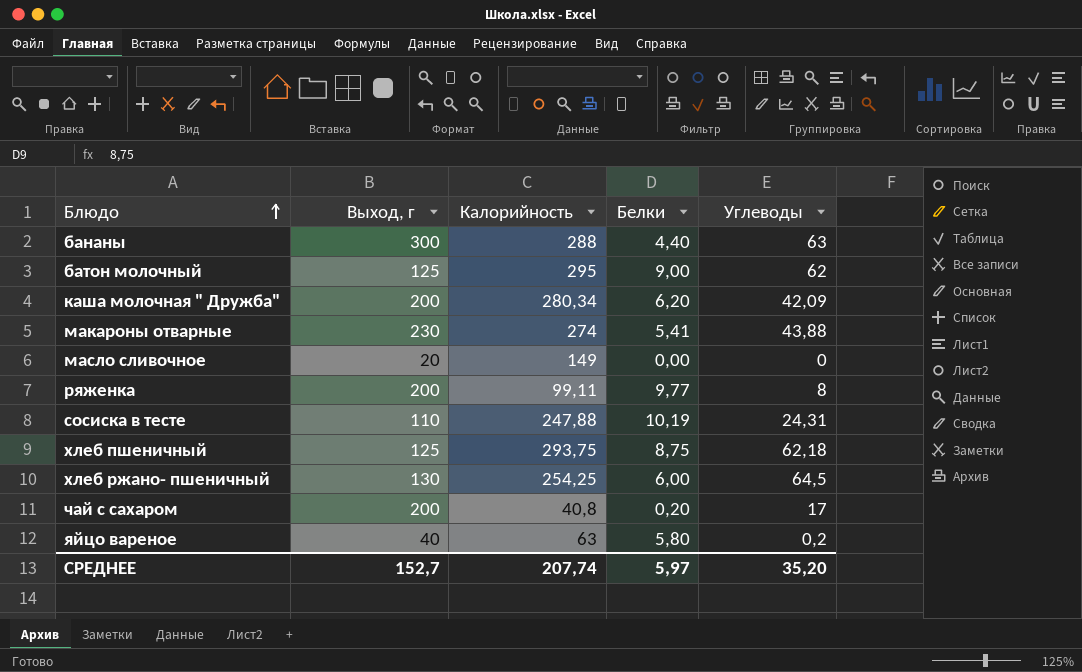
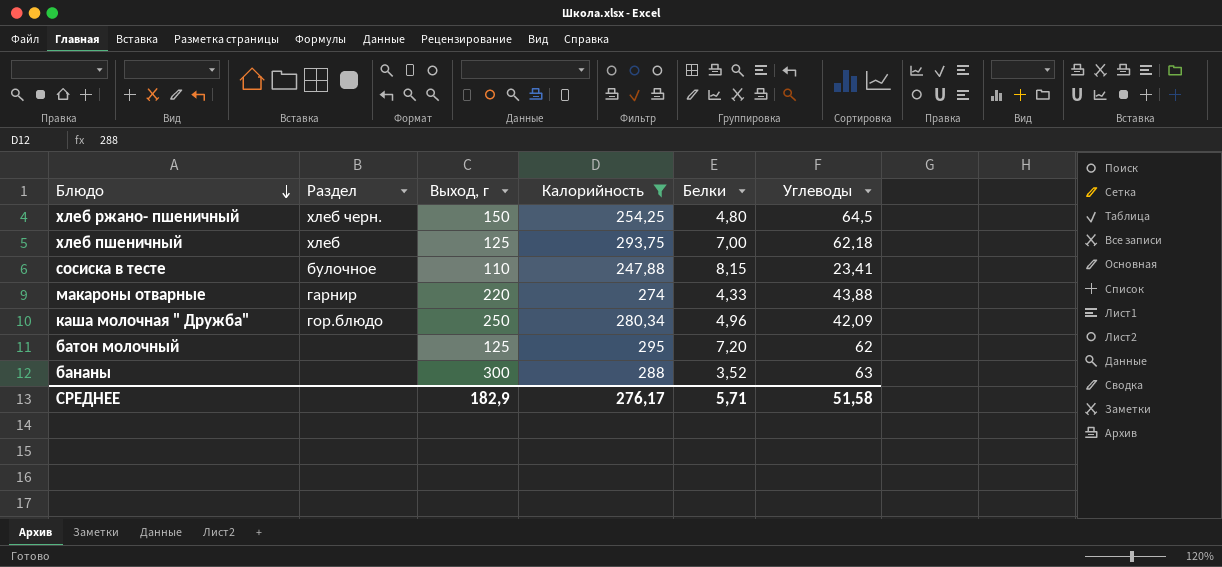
filter: none -> Калорийность >= 247,88
row order: Блюдо ascending -> Блюдо descending
column Раздел | position: none -> 2
хлеб ржано- пшеничный | Выход, г: 130 -> 150
хлеб ржано- пшеничный | Белки: 6,00 -> 4,80
хлеб пшеничный | Белки: 8,75 -> 7,00
сосиска в тесте | Белки: 10,19 -> 8,15
сосиска в тесте | Углеводы: 24,31 -> 23,41
макароны отварные | Выход, г: 230 -> 220
макароны отварные | Белки: 5,41 -> 4,33
каша молочная " Дружба" | Выход, г: 200 -> 250
каша молочная " Дружба" | Белки: 6,20 -> 4,96
батон молочный | Белки: 9,00 -> 7,20
бананы | Белки: 4,40 -> 3,52
СРЕДНЕЕ | Выход, г: 152,7 -> 182,9
СРЕДНЕЕ | Калорийность: 207,74 -> 276,17
СРЕДНЕЕ | Белки: 5,97 -> 5,71
СРЕДНЕЕ | Углеводы: 35,20 -> 51,58

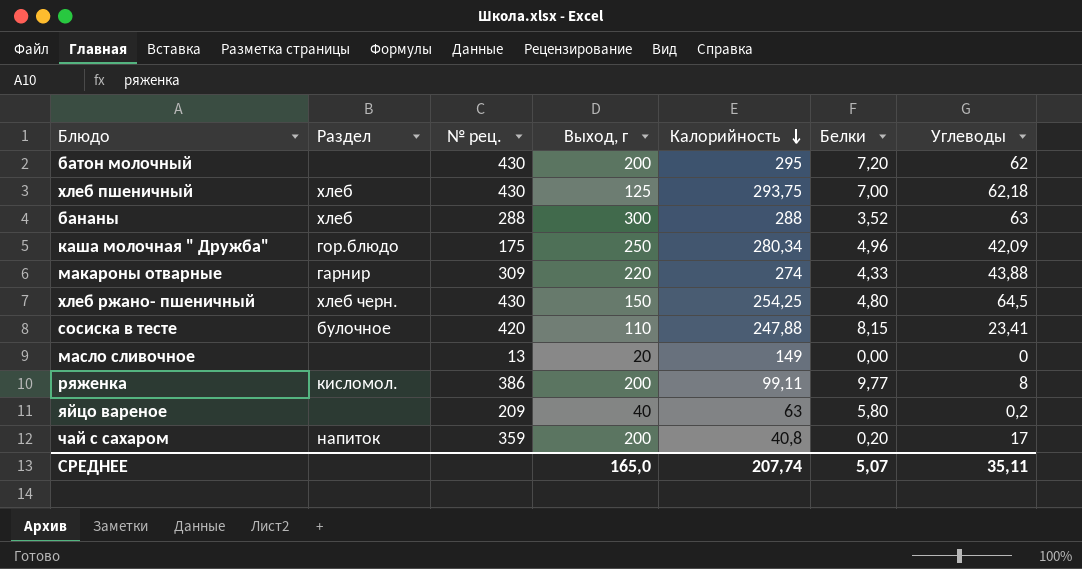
filter: Калорийность >= 247,88 -> none
row order: Блюдо descending -> Калорийность descending
column № рец. | position: none -> 3
батон молочный | Выход, г: 125 -> 200
бананы | Раздел: none -> хлеб
СРЕДНЕЕ | Выход, г: 182,9 -> 165,0
СРЕДНЕЕ | Калорийность: 276,17 -> 207,74
СРЕДНЕЕ | Белки: 5,71 -> 5,07
СРЕДНЕЕ | Углеводы: 51,58 -> 35,11

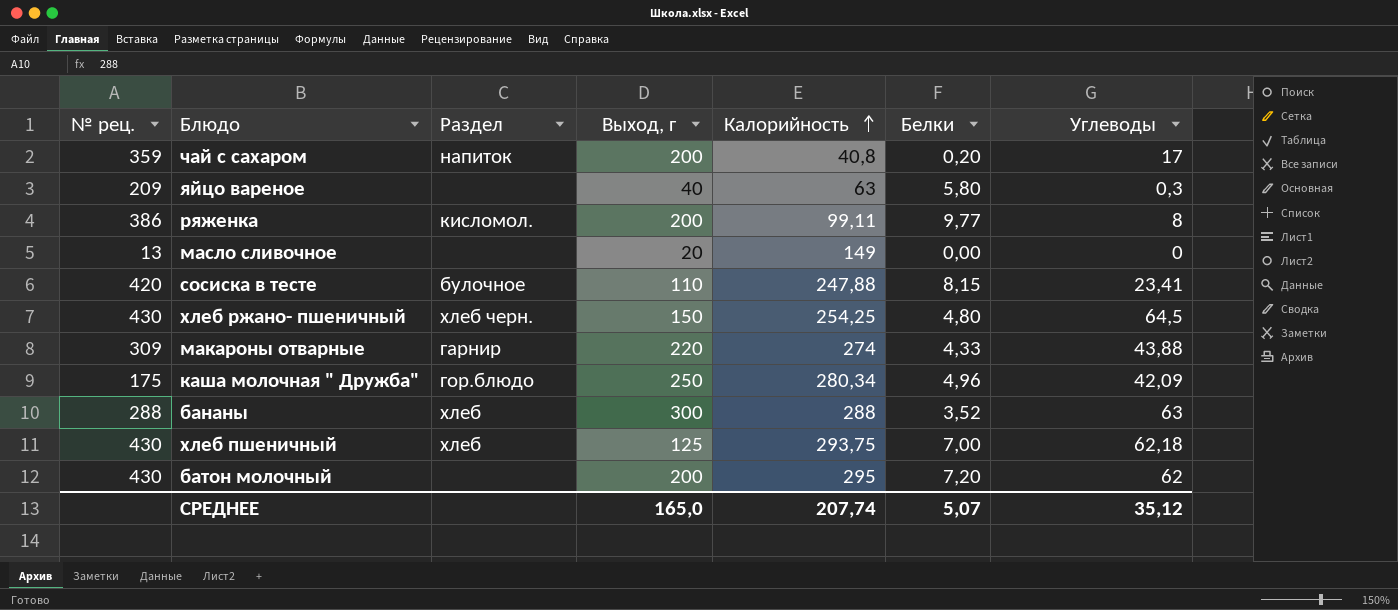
row order: Калорийность descending -> Калорийность ascending
column № рец. | position: 3 -> 1
яйцо вареное | Углеводы: 0,2 -> 0,3
СРЕДНЕЕ | Углеводы: 35,11 -> 35,12

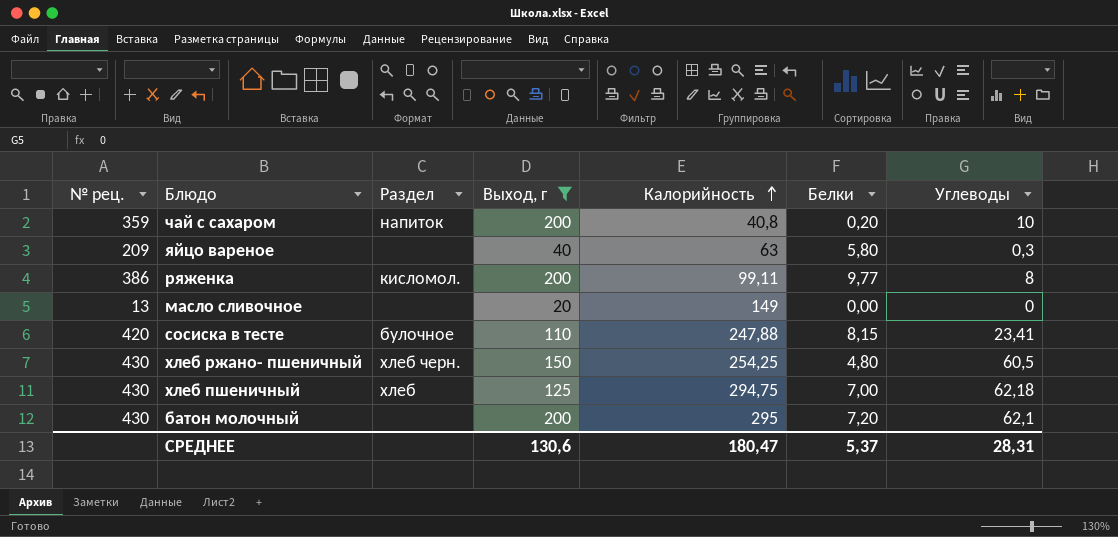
filter: none -> Выход, г <= 200
чай с сахаром | Углеводы: 17 -> 10
хлеб ржано- пшеничный | Углеводы: 64,5 -> 60,5
хлеб пшеничный | Калорийность: 293,75 -> 294,75
батон молочный | Углеводы: 62 -> 62,1
СРЕДНЕЕ | Выход, г: 165,0 -> 130,6
СРЕДНЕЕ | Калорийность: 207,74 -> 180,47
СРЕДНЕЕ | Белки: 5,07 -> 5,37
СРЕДНЕЕ | Углеводы: 35,12 -> 28,31

